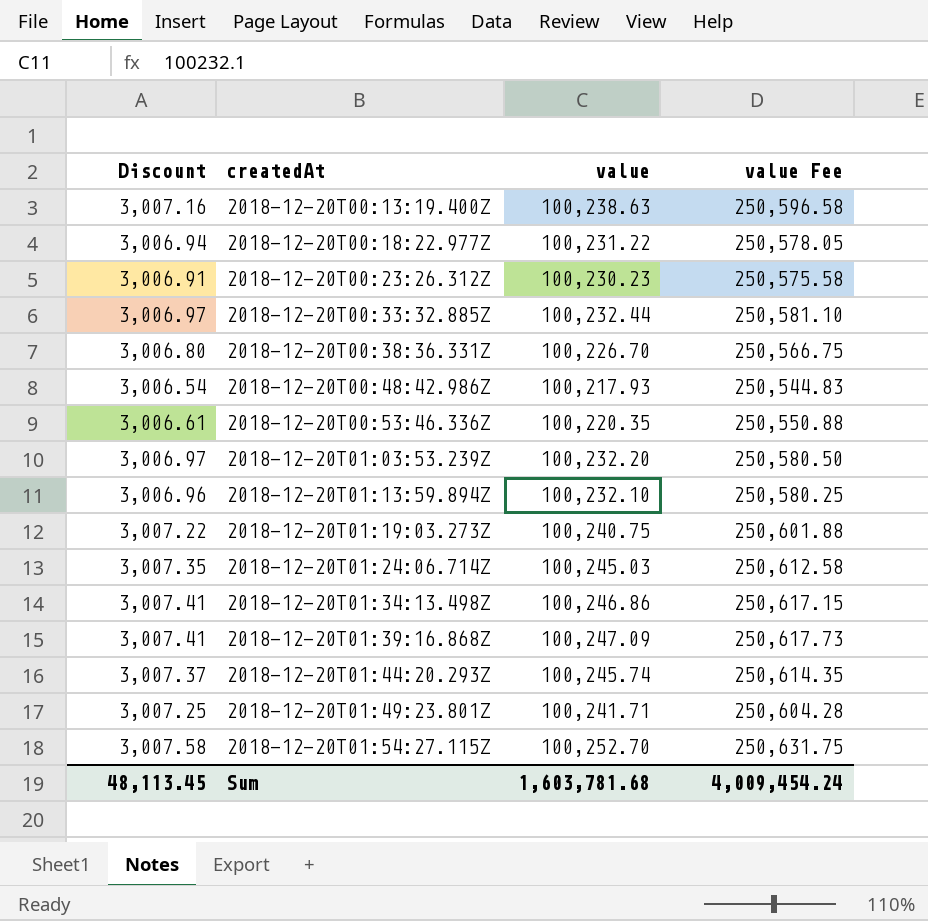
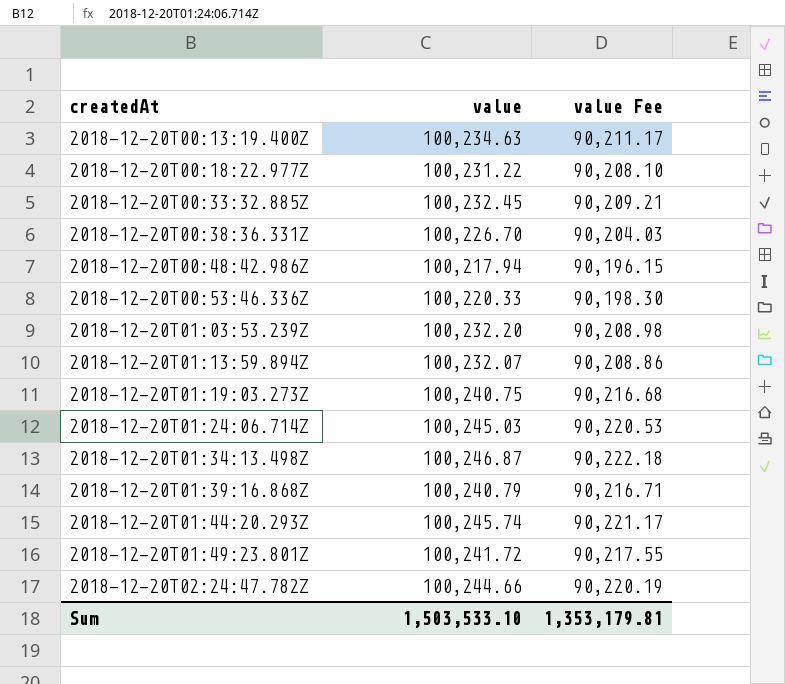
column Discount | formula: [value] * 0.03 -> none
column value Fee | formula: [value] * 2.5 -> [value] * 0.9
row 2018-12-20T00:23:26.312Z: 3,006.91 | 100,230.23 | 250,575.58 -> none
row 2018-12-20T01:54:27.115Z: 3,007.58 | 100,252.70 | 250,631.75 -> none
2018-12-20T00:13:19.400Z | value: 100,238.63 -> 100,234.63
2018-12-20T00:33:32.885Z | value: 100,232.44 -> 100,232.45
2018-12-20T00:48:42.986Z | value: 100,217.93 -> 100,217.94
2018-12-20T00:53:46.336Z | value: 100,220.35 -> 100,220.33
2018-12-20T01:13:59.894Z | value: 100,232.10 -> 100,232.07
2018-12-20T01:34:13.498Z | value: 100,246.86 -> 100,246.87
2018-12-20T01:39:16.868Z | value: 100,247.09 -> 100,240.79
2018-12-20T01:49:23.801Z | value: 100,241.71 -> 100,241.72
row 2018-12-20T02:24:47.782Z: none -> 100,244.66 | 90,220.19
Sum | value: 1,603,781.68 -> 1,503,533.10
Sum | value Fee: 4,009,454.24 -> 1,353,179.81

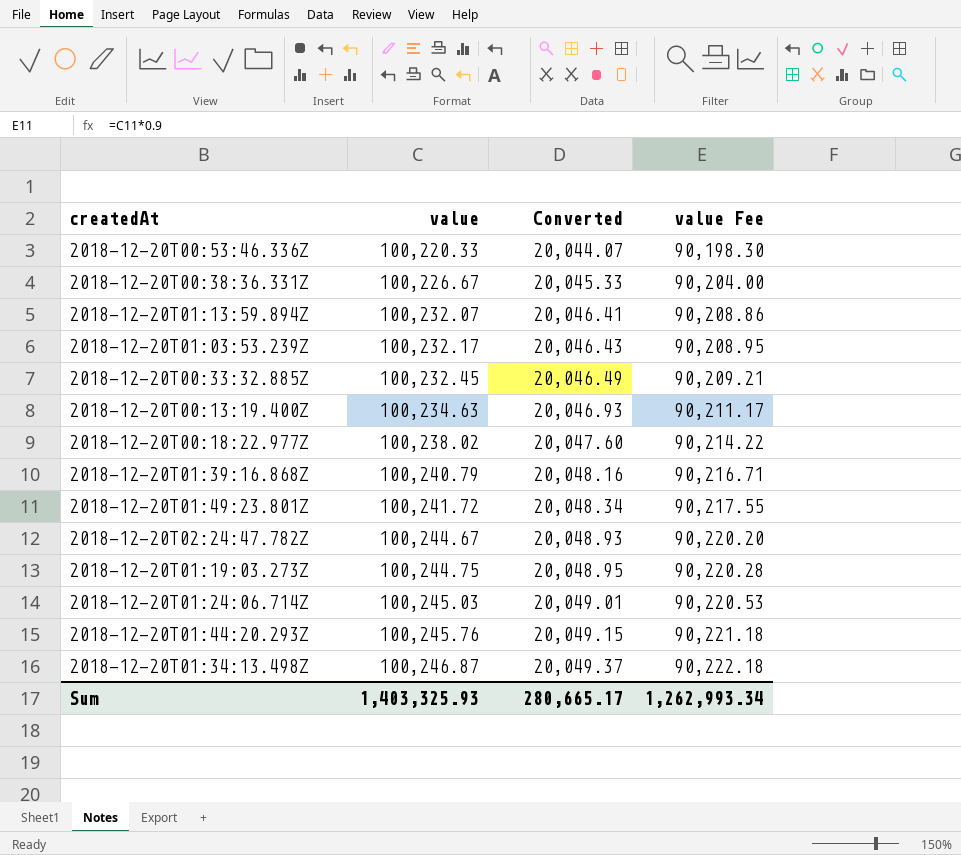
row order: createdAt ascending -> value ascending
column Converted | formula: none -> [value] * 0.2
row 2018-12-20T00:48:42.986Z: 100,217.94 | 90,196.15 -> none
2018-12-20T00:38:36.331Z | value: 100,226.70 -> 100,226.67
2018-12-20T00:38:36.331Z | value Fee: 90,204.03 -> 90,204.00
2018-12-20T01:03:53.239Z | value: 100,232.20 -> 100,232.17
2018-12-20T01:03:53.239Z | value Fee: 90,208.98 -> 90,208.95
2018-12-20T00:18:22.977Z | value: 100,231.22 -> 100,238.02
2018-12-20T00:18:22.977Z | value Fee: 90,208.10 -> 90,214.22
2018-12-20T02:24:47.782Z | value: 100,244.66 -> 100,244.67
2018-12-20T02:24:47.782Z | value Fee: 90,220.19 -> 90,220.20
2018-12-20T01:19:03.273Z | value: 100,240.75 -> 100,244.75
2018-12-20T01:19:03.273Z | value Fee: 90,216.68 -> 90,220.28
2018-12-20T01:44:20.293Z | value: 100,245.74 -> 100,245.76
2018-12-20T01:44:20.293Z | value Fee: 90,221.17 -> 90,221.18
Sum | value: 1,503,533.10 -> 1,403,325.93
Sum | value Fee: 1,353,179.81 -> 1,262,993.34

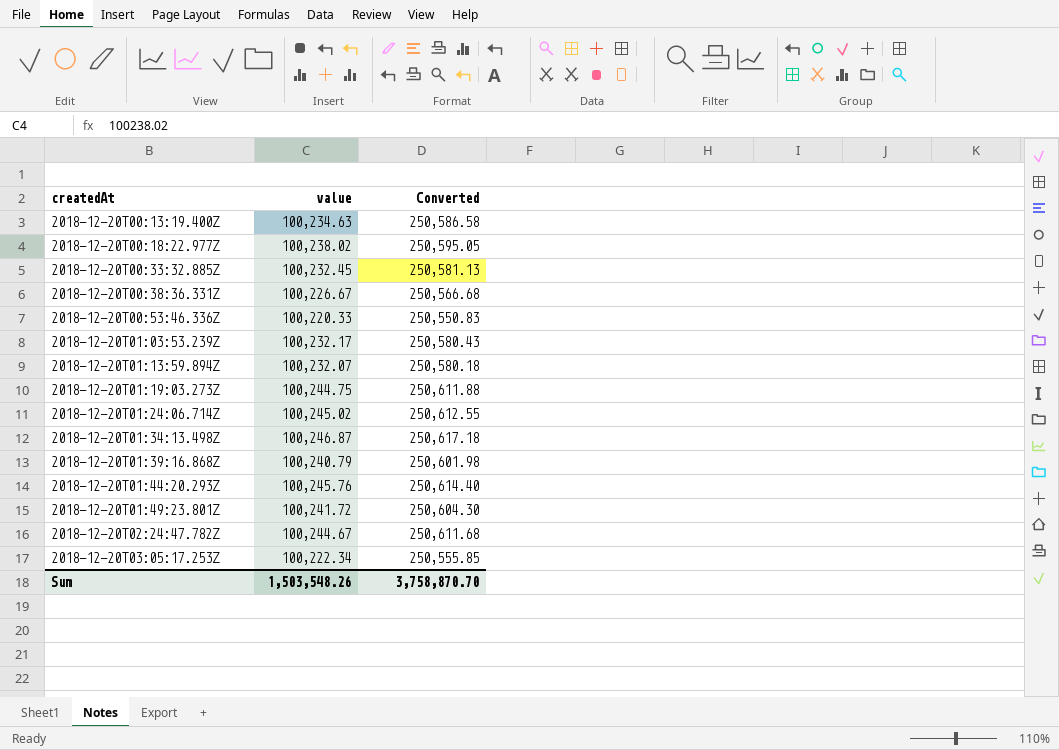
row order: value ascending -> createdAt ascending
column value Fee | formula: [value] * 0.9 -> none
column Converted | formula: [value] * 0.2 -> [value] * 2.5
2018-12-20T01:24:06.714Z | value: 100,245.03 -> 100,245.02
row 2018-12-20T03:05:17.253Z: none -> 100,222.34 | 250,555.85
Sum | value: 1,403,325.93 -> 1,503,548.26
Sum | Converted: 280,665.17 -> 3,758,870.70

